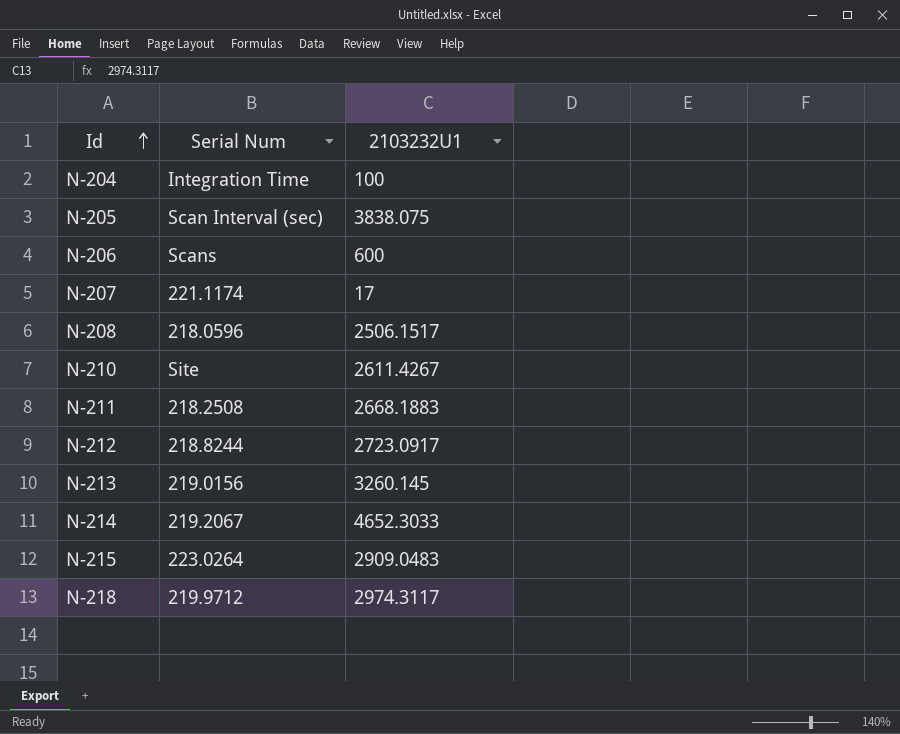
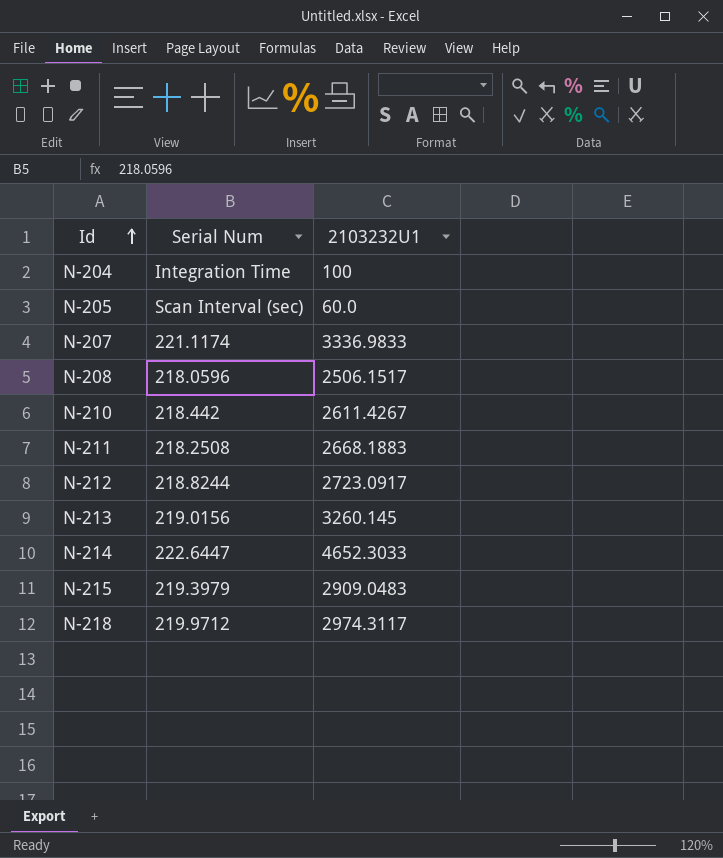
row N-206: Scans | 600 -> none
N-205 | 2103232U1: 3838.075 -> 60.0
N-207 | 2103232U1: 17 -> 3336.9833
N-210 | Serial Num: Site -> 218.442
N-214 | Serial Num: 219.2067 -> 222.6447
N-215 | Serial Num: 223.0264 -> 219.3979

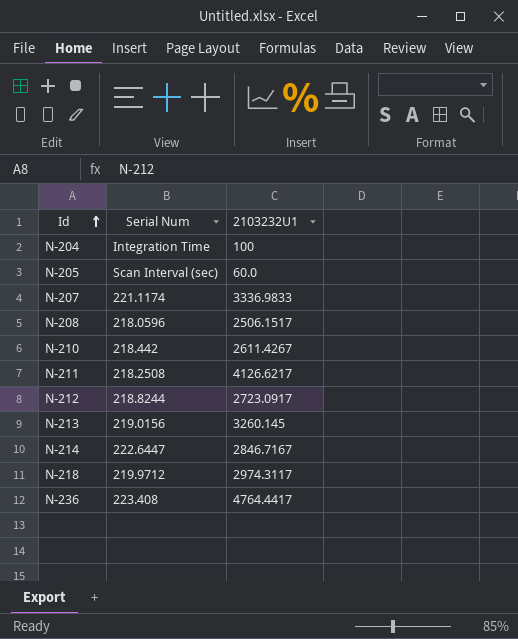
row N-215: 219.3979 | 2909.0483 -> none
N-211 | 2103232U1: 2668.1883 -> 4126.6217
N-214 | 2103232U1: 4652.3033 -> 2846.7167
row N-236: none -> 223.408 | 4764.4417

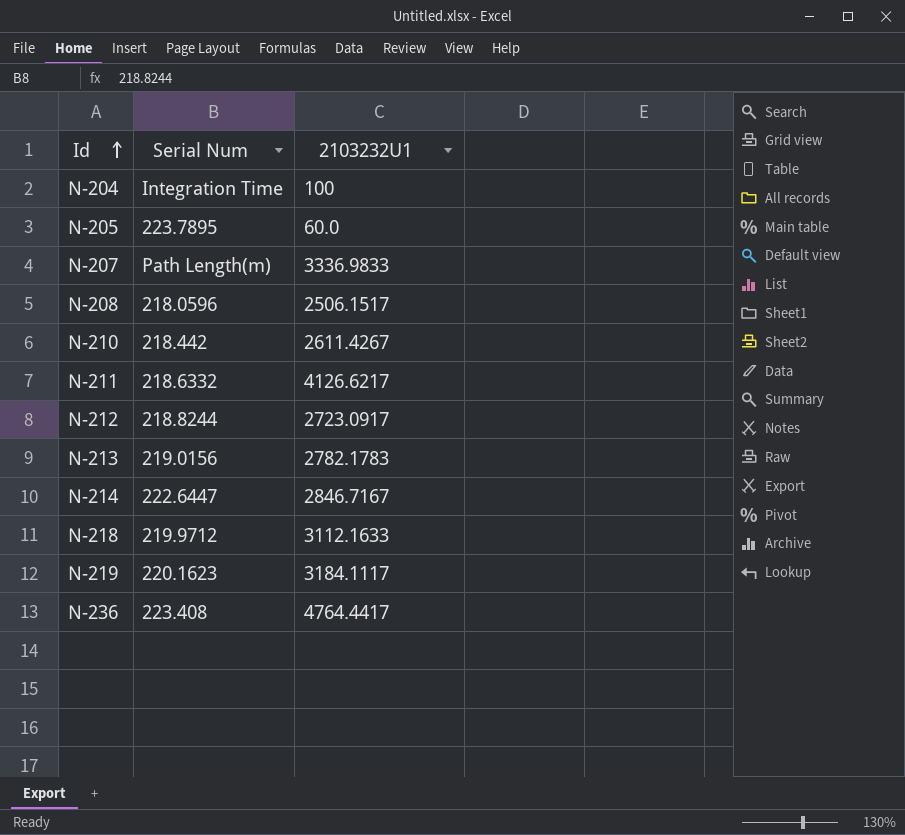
N-205 | Serial Num: Scan Interval (sec) -> 223.7895
N-207 | Serial Num: 221.1174 -> Path Length(m)
N-211 | Serial Num: 218.2508 -> 218.6332
N-213 | 2103232U1: 3260.145 -> 2782.1783
N-218 | 2103232U1: 2974.3117 -> 3112.1633
row N-219: none -> 220.1623 | 3184.1117

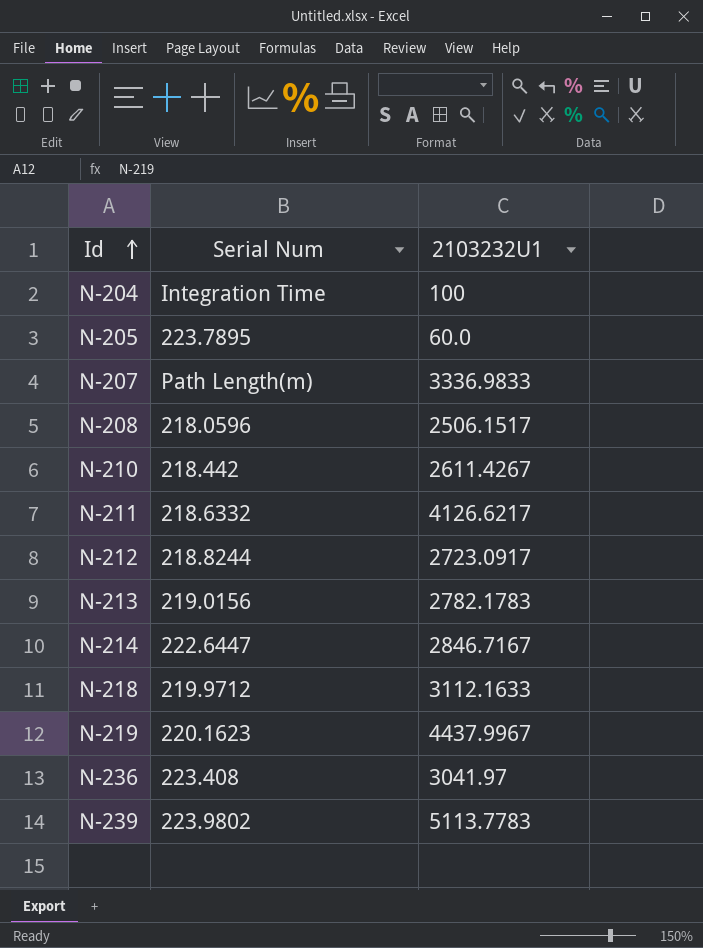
N-219 | 2103232U1: 3184.1117 -> 4437.9967
N-236 | 2103232U1: 4764.4417 -> 3041.97
row N-239: none -> 223.9802 | 5113.7783

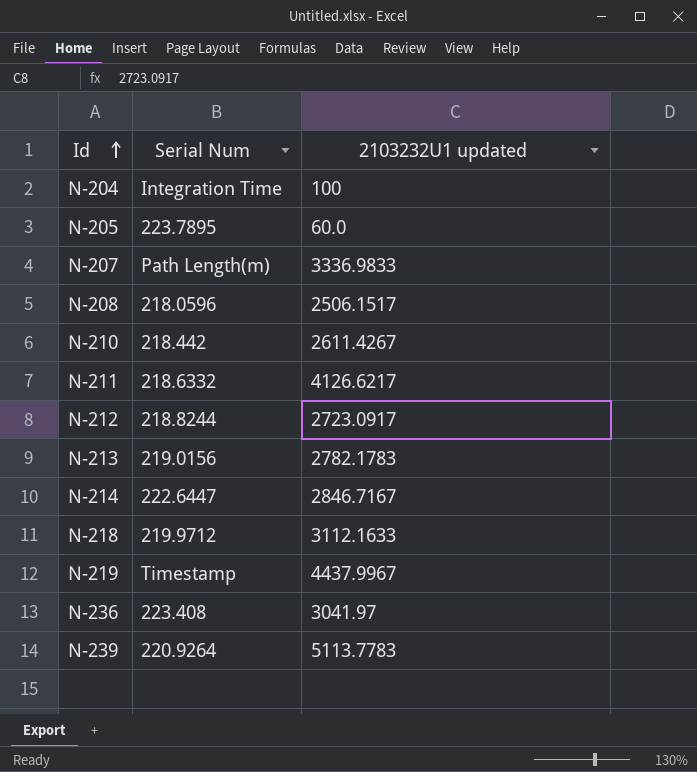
column name: 2103232U1 -> 2103232U1 updated
N-219 | Serial Num: 220.1623 -> Timestamp
N-239 | Serial Num: 223.9802 -> 220.9264

